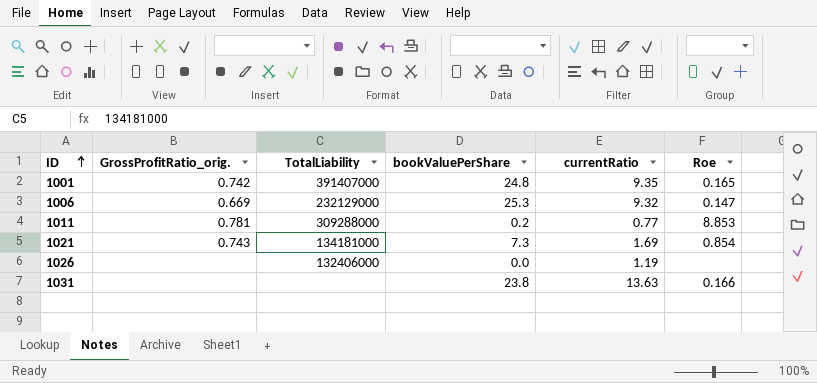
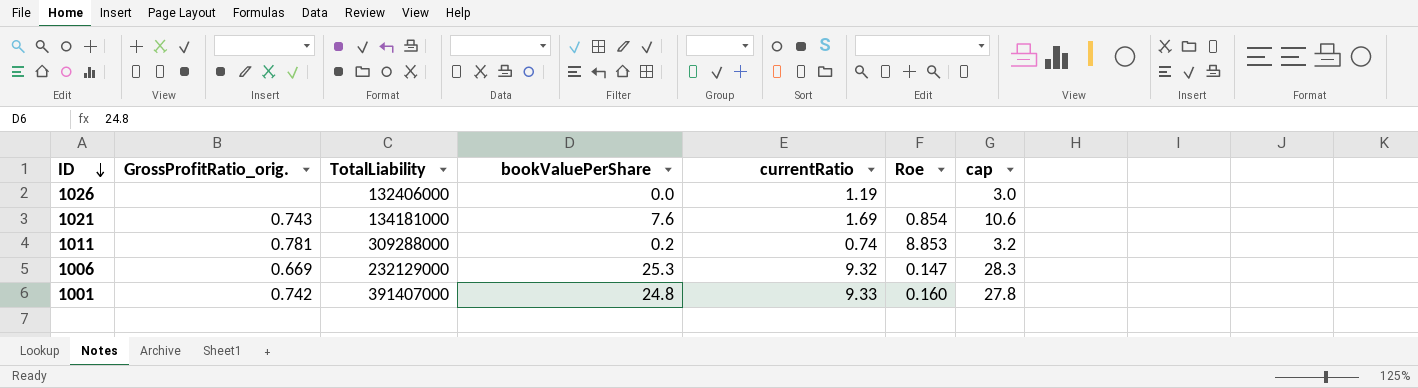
row order: ID ascending -> ID descending
column cap | formula: none -> [bookValuePerShare] + 3
row 1031: none | none | 23.8 | 13.63 | 0.166 -> none
1021 | bookValuePerShare: 7.3 -> 7.6
1011 | currentRatio: 0.77 -> 0.74
1001 | currentRatio: 9.35 -> 9.33
1001 | Roe: 0.165 -> 0.160

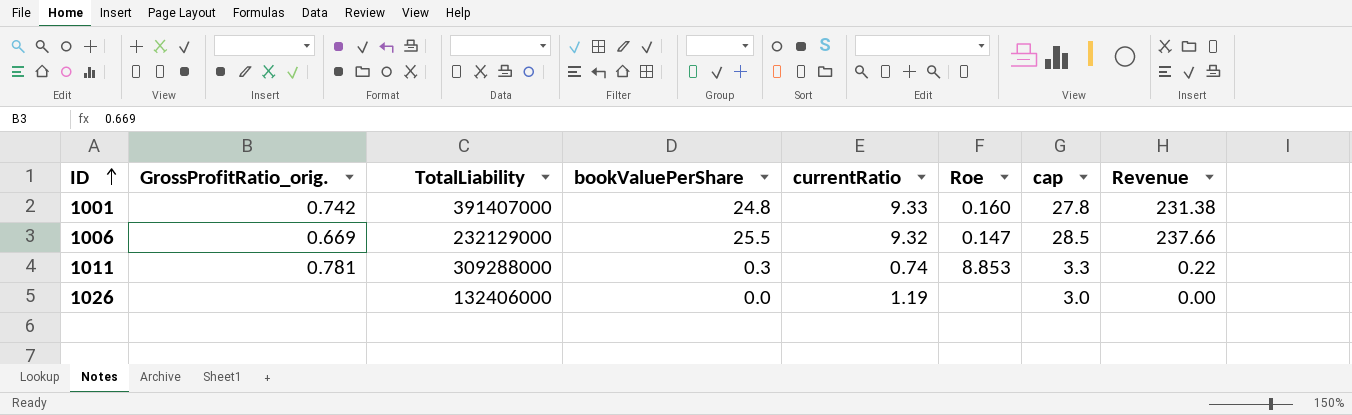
row order: ID descending -> ID ascending
column Revenue | formula: none -> [bookValuePerShare] * [currentRatio]
row 1021: 0.743 | 134181000 | 7.6 | 1.69 | 0.854 | 10.6 -> none
1006 | bookValuePerShare: 25.3 -> 25.5
1006 | cap: 28.3 -> 28.5
1011 | bookValuePerShare: 0.2 -> 0.3
1011 | cap: 3.2 -> 3.3

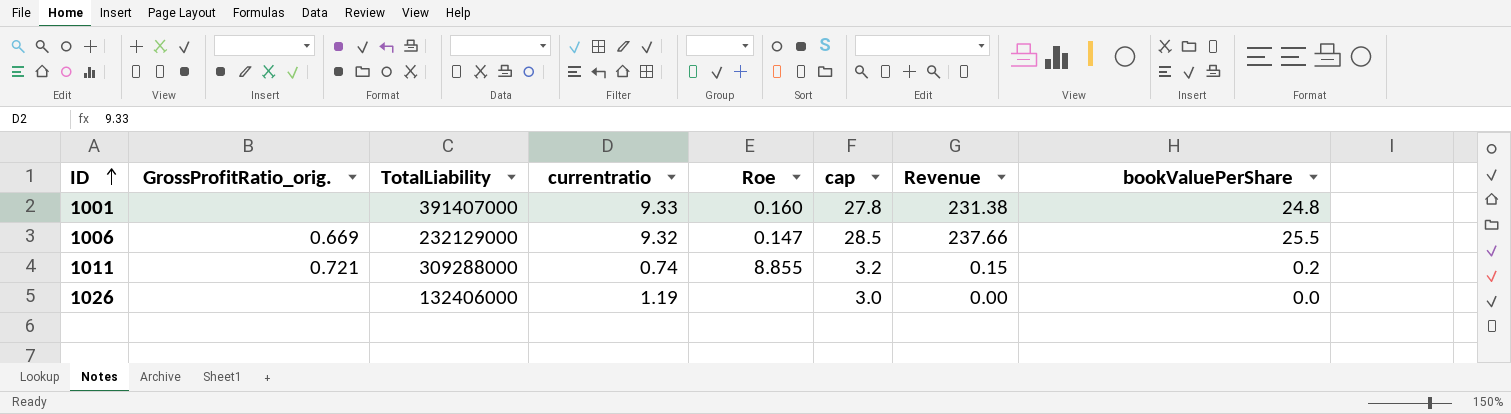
column name: currentRatio -> currentratio
column bookValuePerShare | position: 4 -> 8
1001 | GrossProfitRatio_orig.: 0.742 -> none
1011 | GrossProfitRatio_orig.: 0.781 -> 0.721
1011 | Roe: 8.853 -> 8.855
1011 | cap: 3.3 -> 3.2
1011 | Revenue: 0.22 -> 0.15
1011 | bookValuePerShare: 0.3 -> 0.2

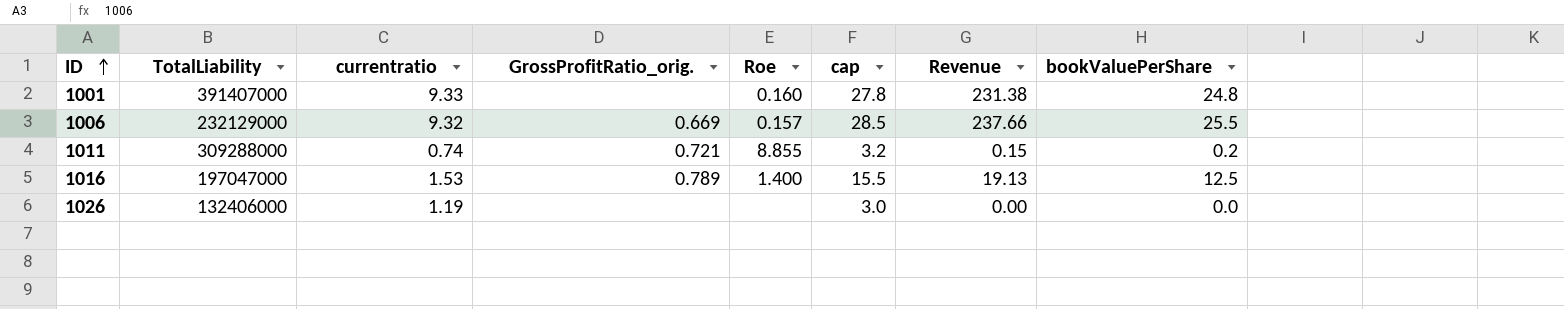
column GrossProfitRatio_orig. | position: 2 -> 4
1006 | Roe: 0.147 -> 0.157
row 1016: none -> 197047000 | 1.53 | 0.789 | 1.400 | 15.5 | 19.13 | 12.5

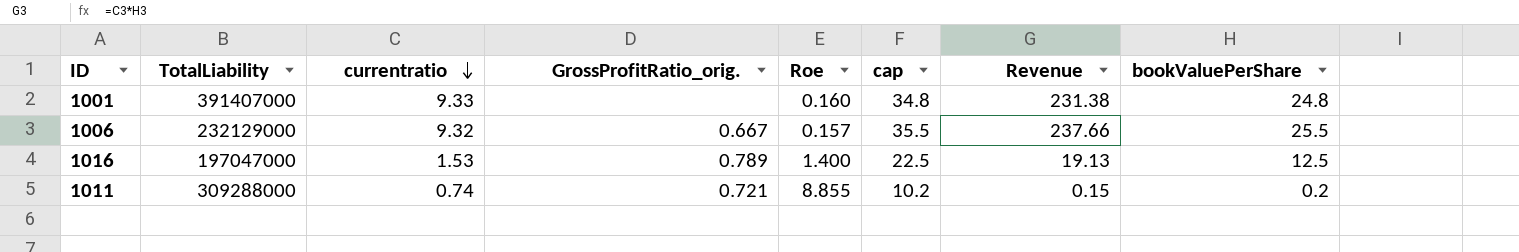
row order: ID ascending -> currentratio descending
column cap | formula: [bookValuePerShare] + 3 -> [bookValuePerShare] + 10
row 1026: 132406000 | 1.19 | none | none | 3.0 | 0.00 | 0.0 -> none
1006 | GrossProfitRatio_orig.: 0.669 -> 0.667

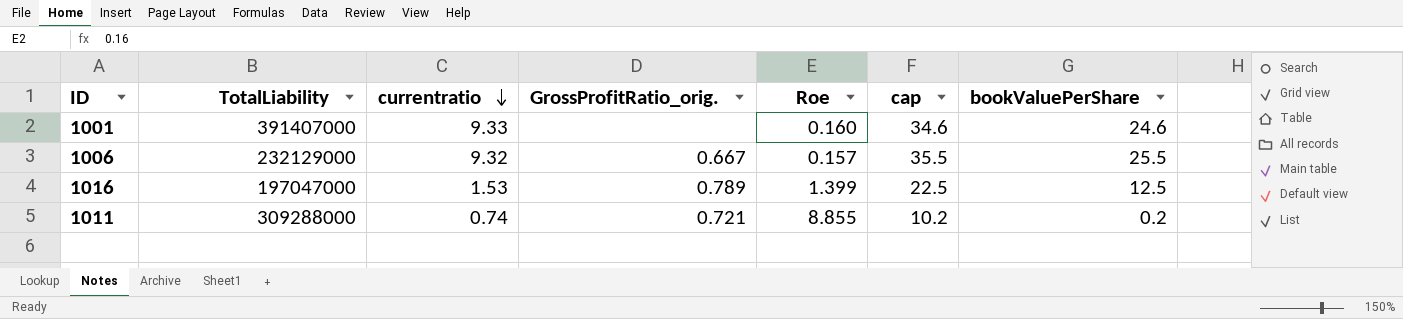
column Revenue | formula: [currentratio] * [bookValuePerShare] -> none
1001 | cap: 34.8 -> 34.6
1001 | bookValuePerShare: 24.8 -> 24.6
1016 | Roe: 1.400 -> 1.399

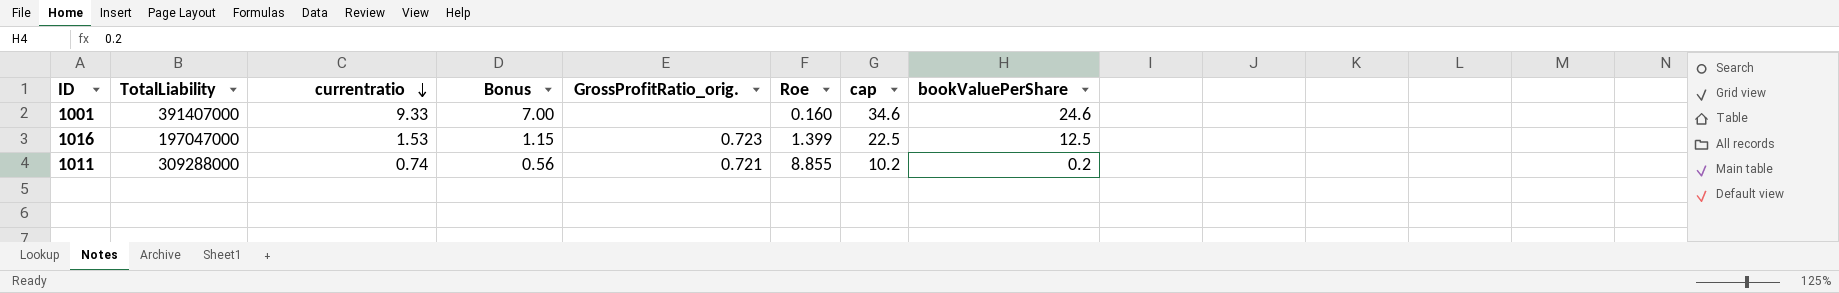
column Bonus | formula: none -> [currentratio] * 0.75
row 1006: 232129000 | 9.32 | 0.667 | 0.157 | 35.5 | 25.5 -> none
1016 | GrossProfitRatio_orig.: 0.789 -> 0.723

